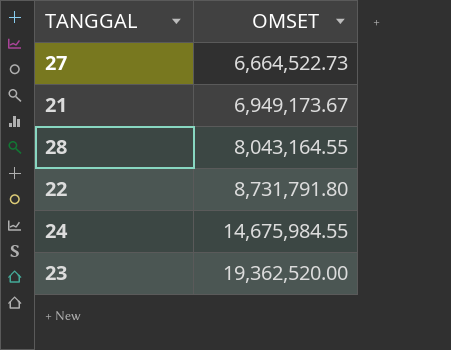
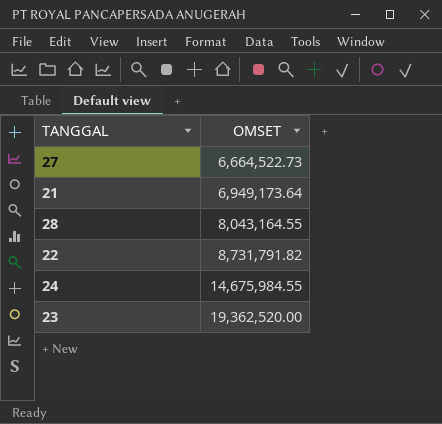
21 | OMSET: 6,949,173.67 -> 6,949,173.64
22 | OMSET: 8,731,791.80 -> 8,731,791.82

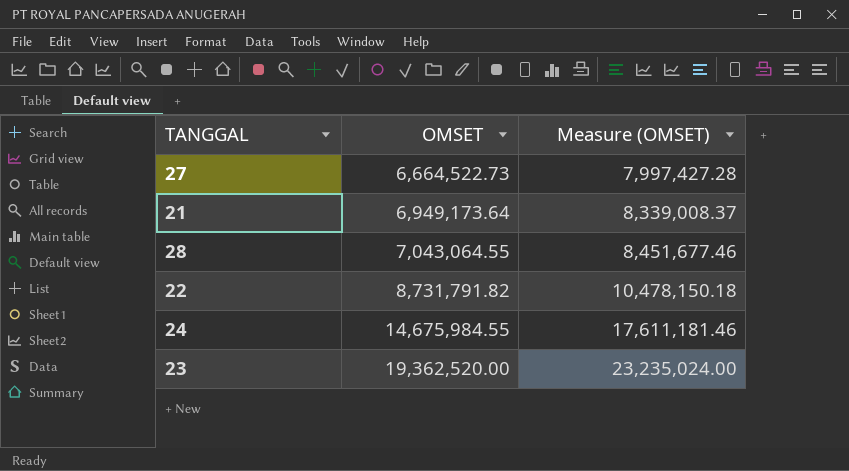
column Measure (OMSET) | formula: none -> [OMSET] * 1.2
28 | OMSET: 8,043,164.55 -> 7,043,064.55

